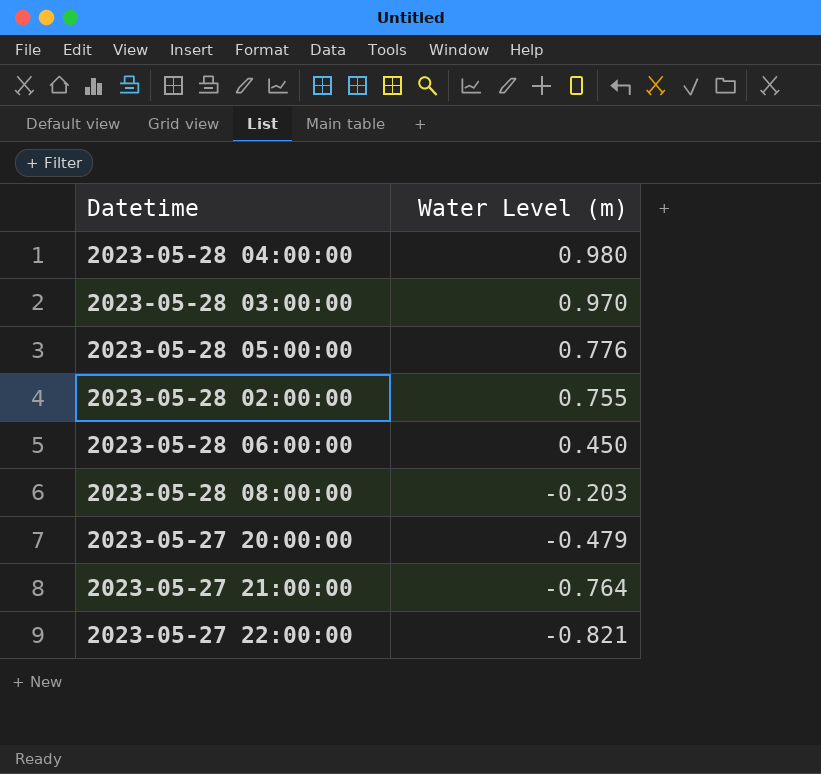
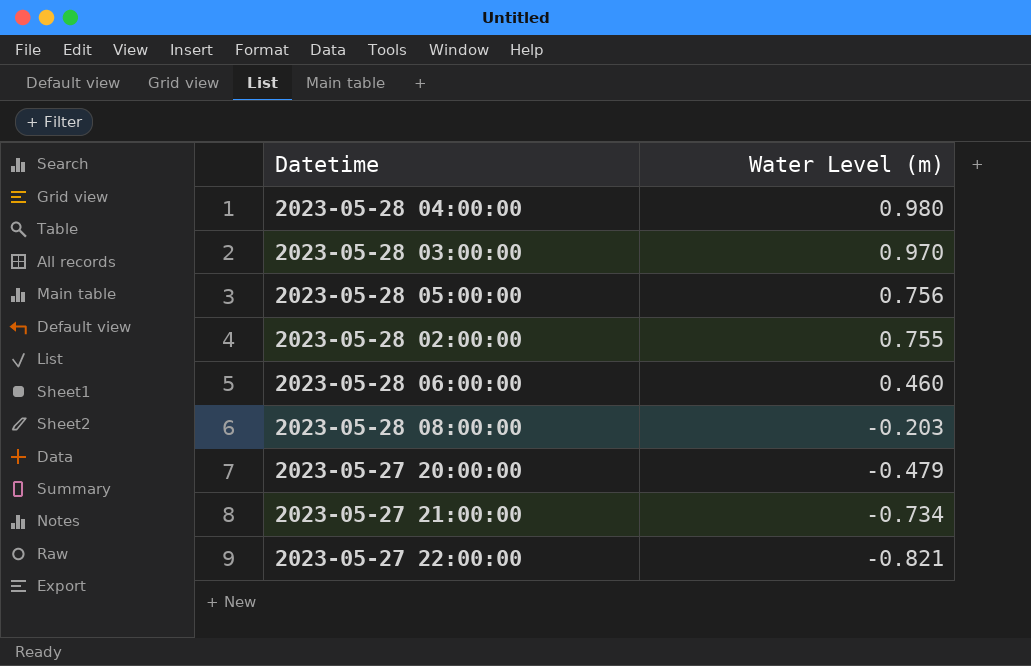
2023-05-28 05:00:00 | Water Level (m): 0.776 -> 0.756
2023-05-28 06:00:00 | Water Level (m): 0.450 -> 0.460
2023-05-27 21:00:00 | Water Level (m): -0.764 -> -0.734

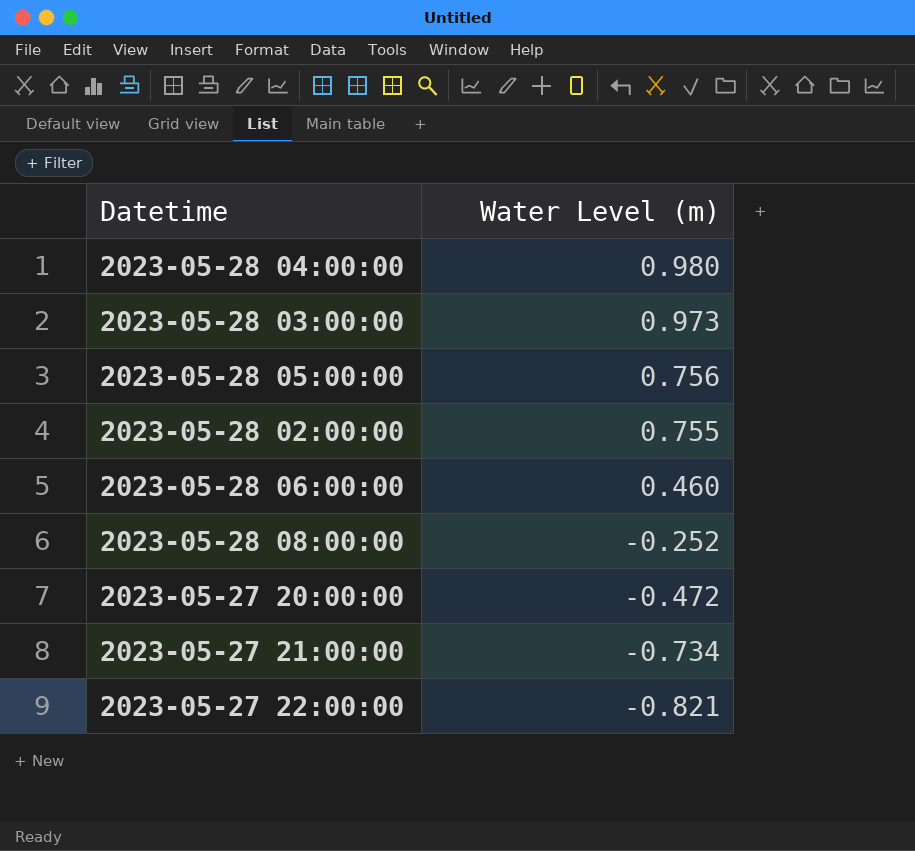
2023-05-28 03:00:00 | Water Level (m): 0.970 -> 0.973
2023-05-28 08:00:00 | Water Level (m): -0.203 -> -0.252
2023-05-27 20:00:00 | Water Level (m): -0.479 -> -0.472

